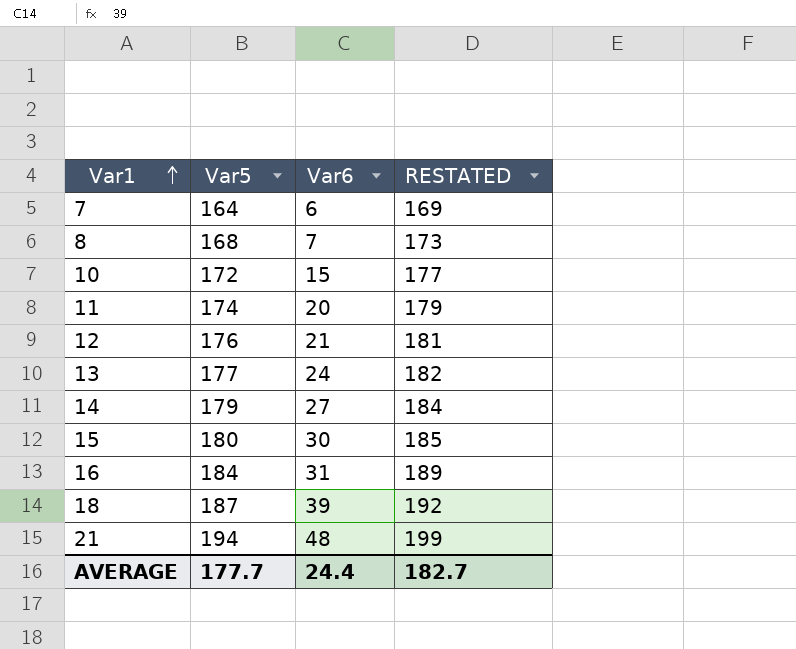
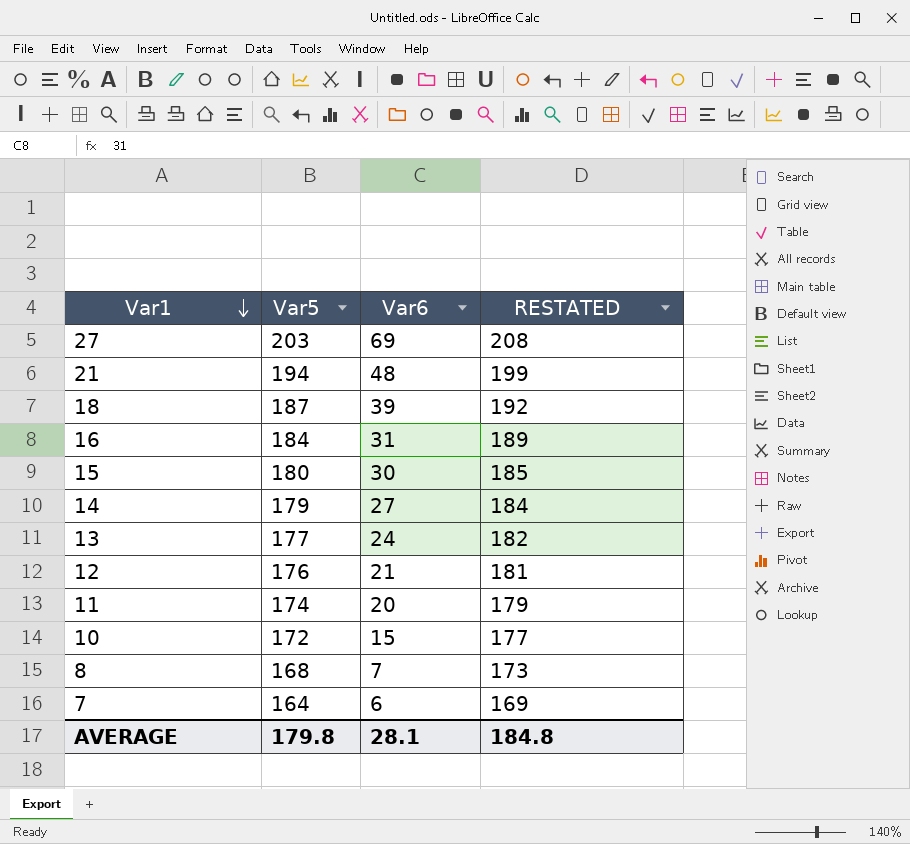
row order: Var1 ascending -> Var1 descending
row 27: none -> 203 | 69 | 208
AVERAGE | Var5: 177.7 -> 179.8
AVERAGE | Var6: 24.4 -> 28.1
AVERAGE | RESTATED: 182.7 -> 184.8

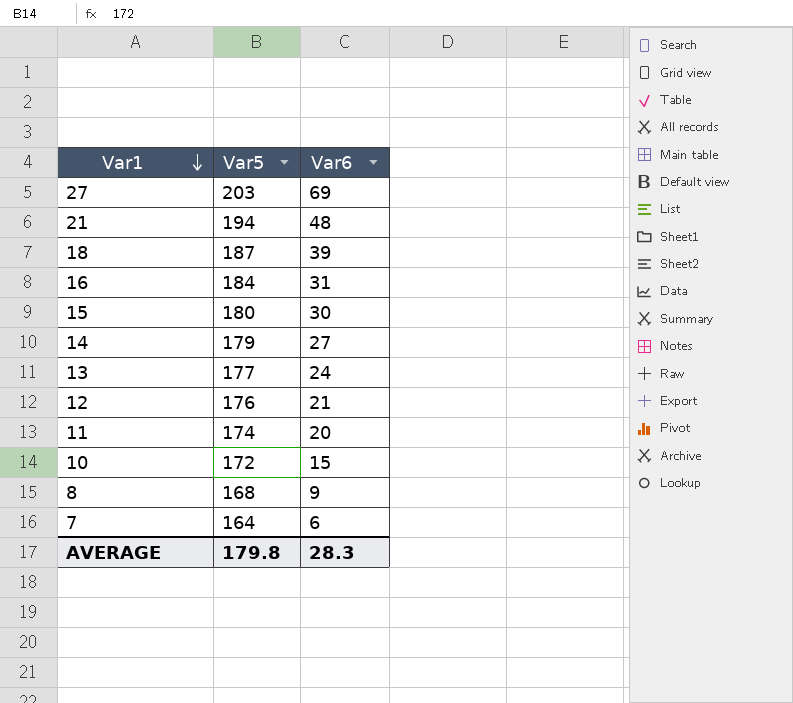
column RESTATED | formula: [Var5] + 5 -> none
8 | Var6: 7 -> 9
AVERAGE | Var6: 28.1 -> 28.3

